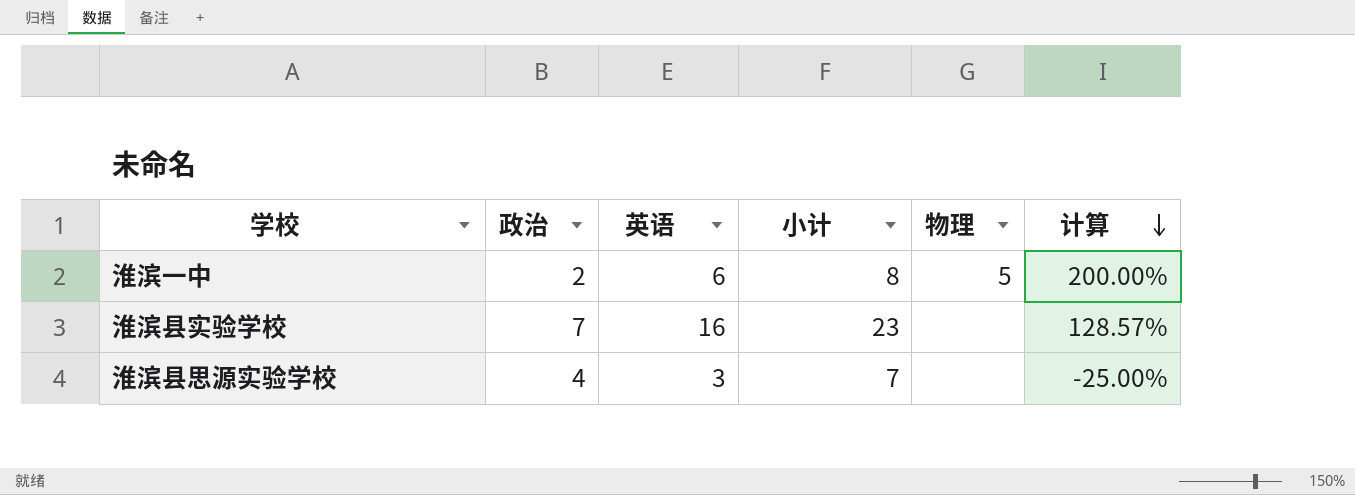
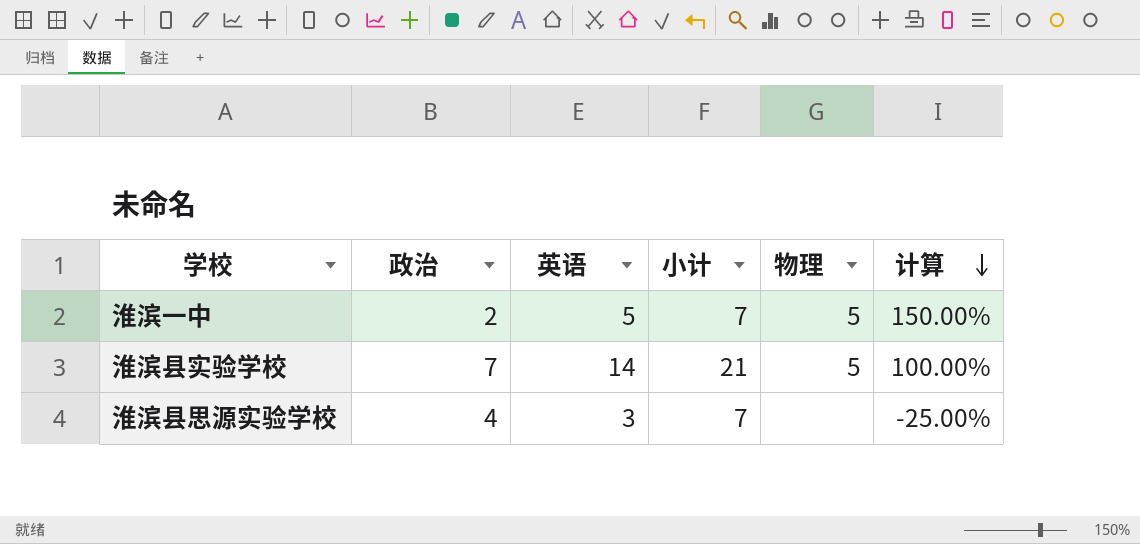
淮滨一中 | 英语: 6 -> 5
淮滨一中 | 小计: 8 -> 7
淮滨一中 | 计算: 200.00% -> 150.00%
淮滨县实验学校 | 英语: 16 -> 14
淮滨县实验学校 | 小计: 23 -> 21
淮滨县实验学校 | 物理: none -> 5
淮滨县实验学校 | 计算: 128.57% -> 100.00%

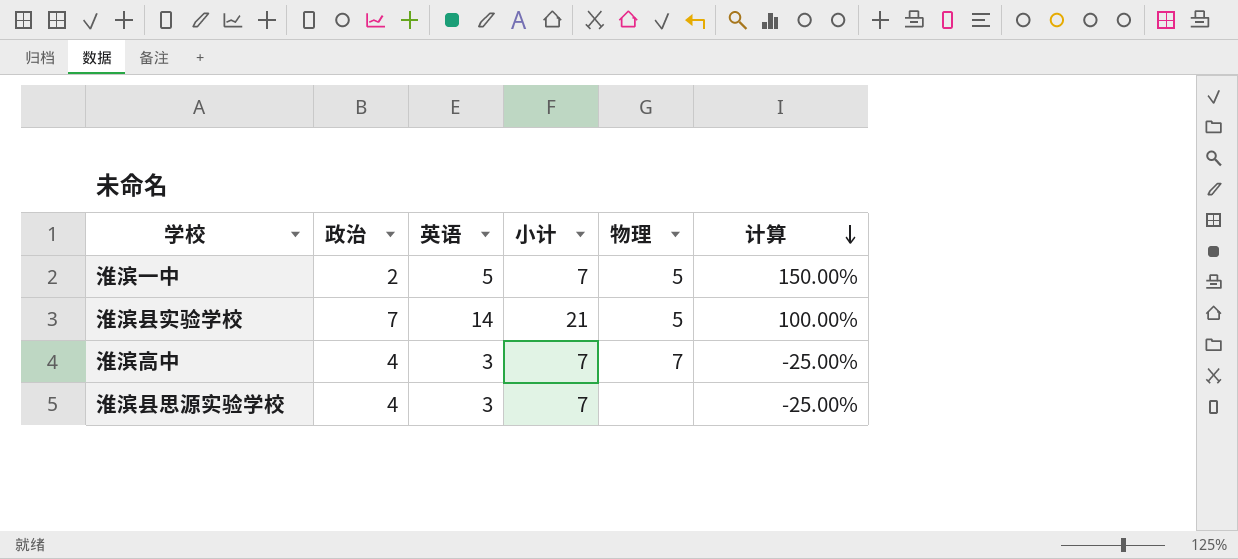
row 淮滨高中: none -> 4 | 3 | 7 | 7 | -25.00%

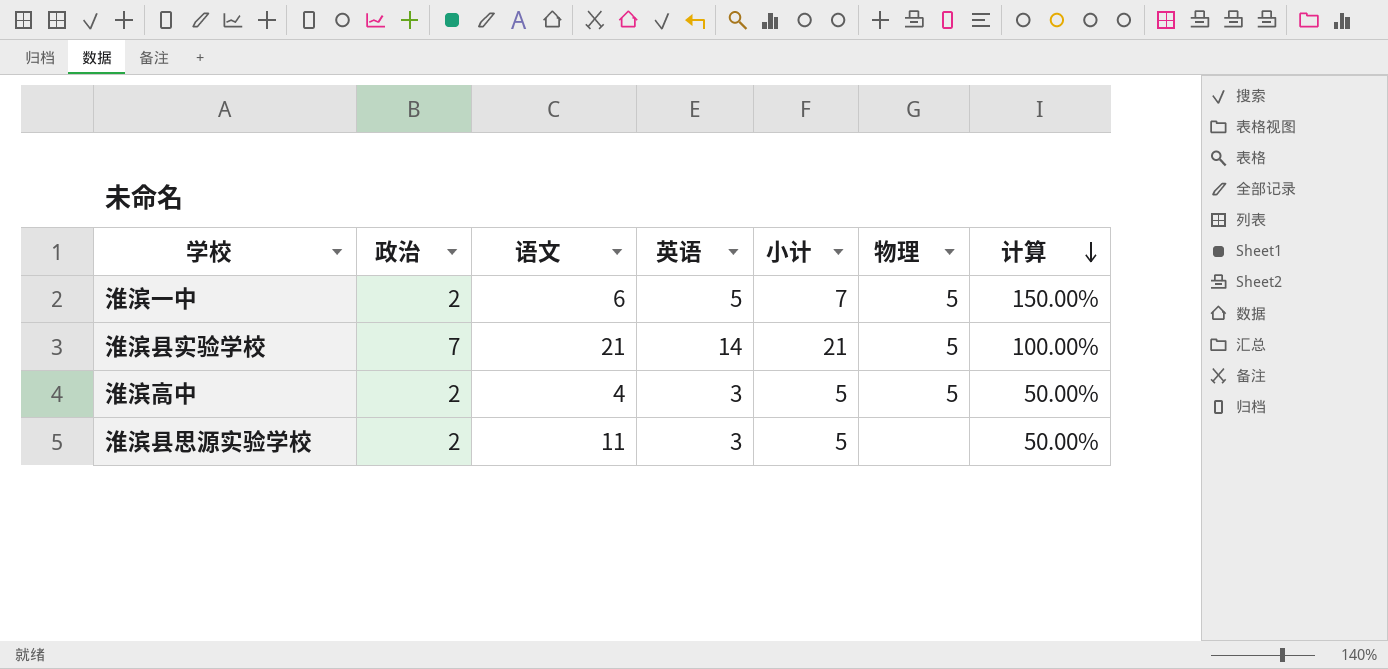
column 语文 | position: none -> 3
淮滨高中 | 政治: 4 -> 2
淮滨高中 | 小计: 7 -> 5
淮滨高中 | 物理: 7 -> 5
淮滨高中 | 计算: -25.00% -> 50.00%
淮滨县思源实验学校 | 政治: 4 -> 2
淮滨县思源实验学校 | 小计: 7 -> 5
淮滨县思源实验学校 | 计算: -25.00% -> 50.00%

